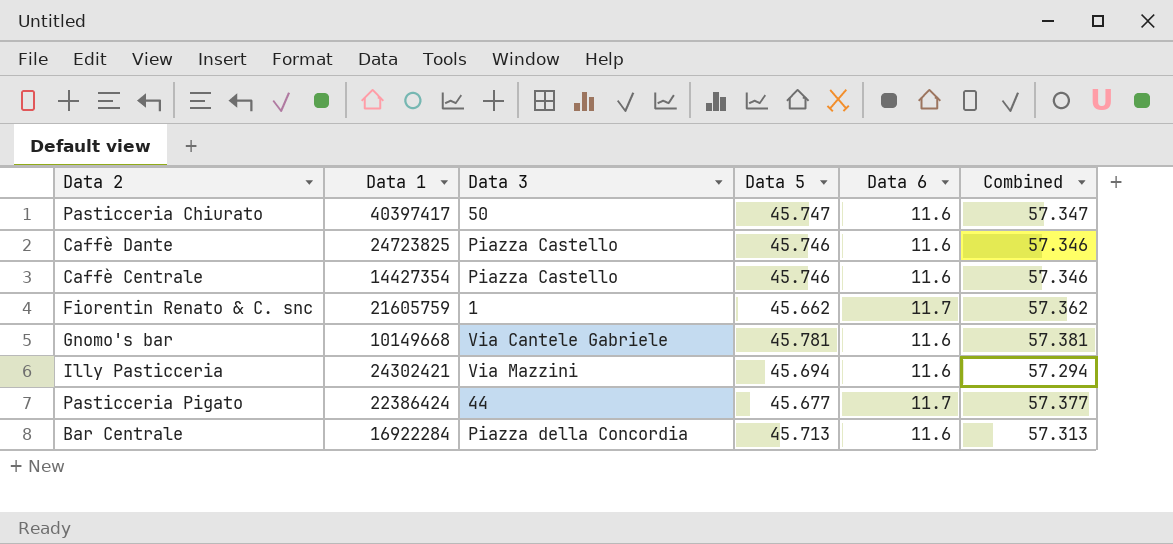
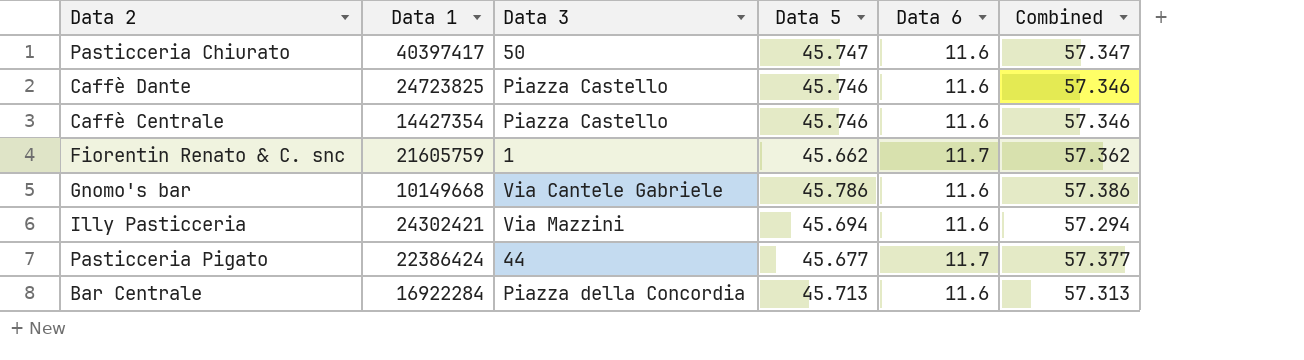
Gnomo's bar | Data 5: 45.781 -> 45.786
Gnomo's bar | Combined: 57.381 -> 57.386

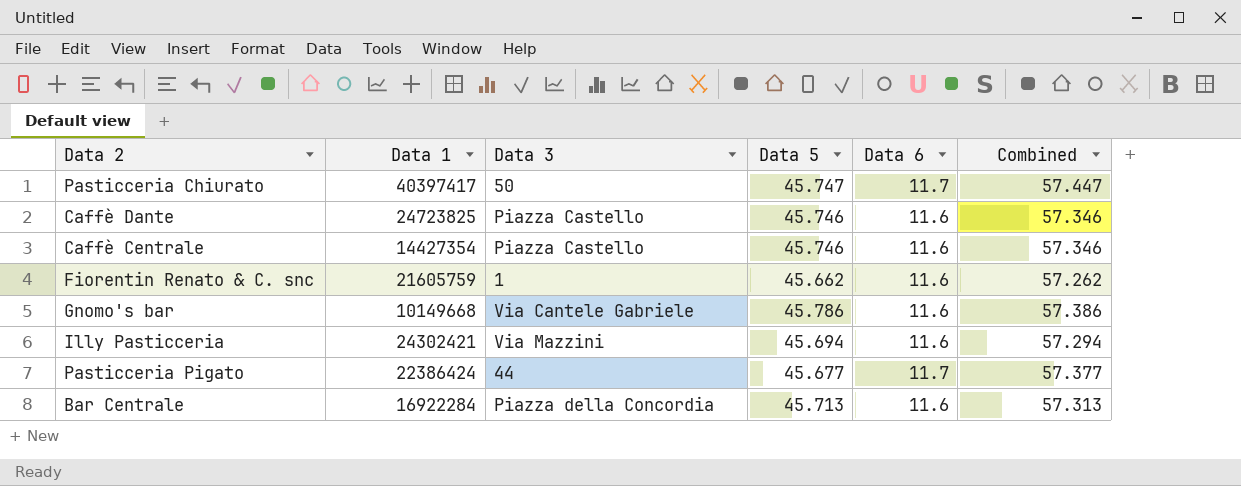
Pasticceria Chiurato | Data 6: 11.6 -> 11.7
Pasticceria Chiurato | Combined: 57.347 -> 57.447
Fiorentin Renato & C. snc | Data 6: 11.7 -> 11.6
Fiorentin Renato & C. snc | Combined: 57.362 -> 57.262

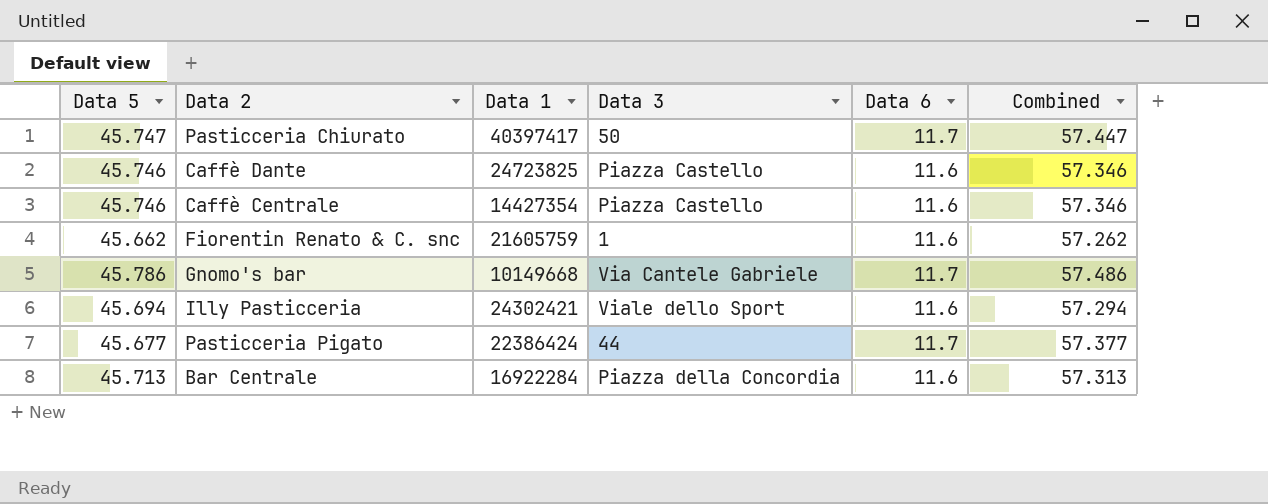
column Data 5 | position: 4 -> 1
Gnomo's bar | Data 6: 11.6 -> 11.7
Gnomo's bar | Combined: 57.386 -> 57.486
Illy Pasticceria | Data 3: Via Mazzini -> Viale dello Sport

